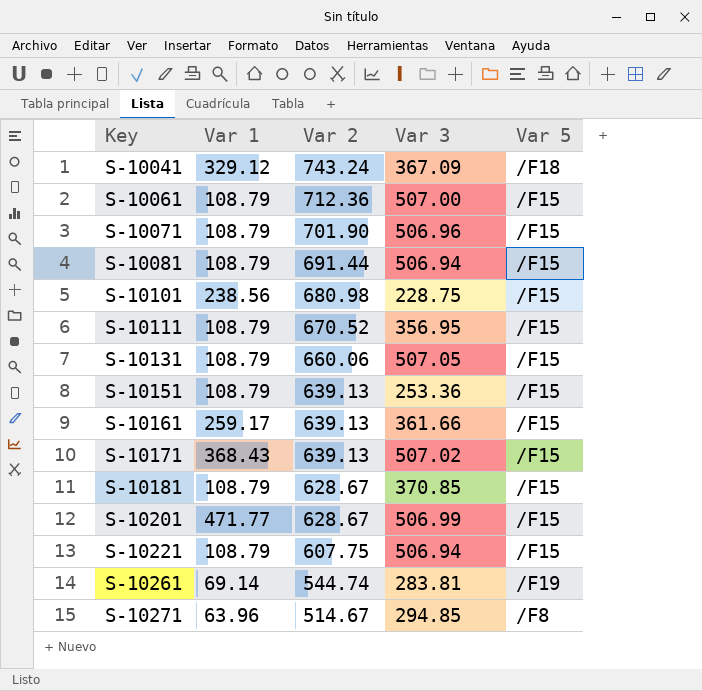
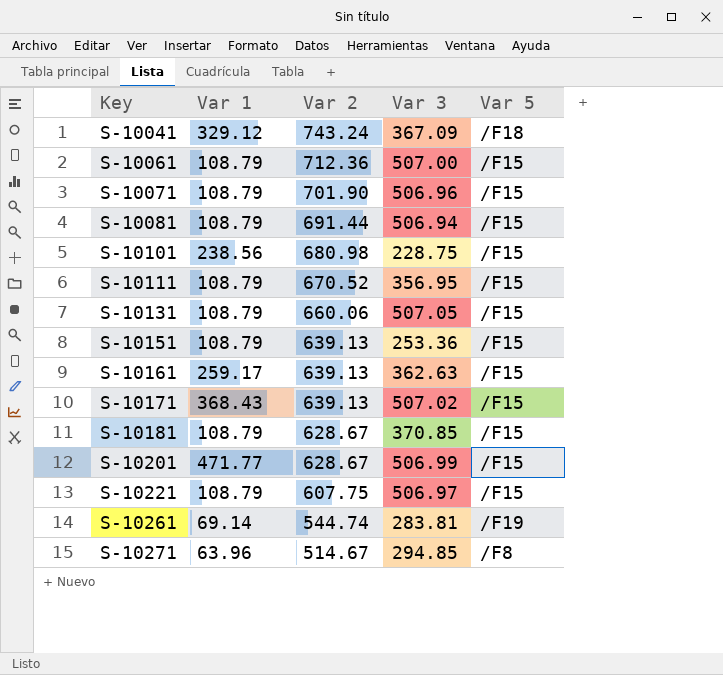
S-10161 | Var 3: 361.66 -> 362.63
S-10221 | Var 3: 506.94 -> 506.97

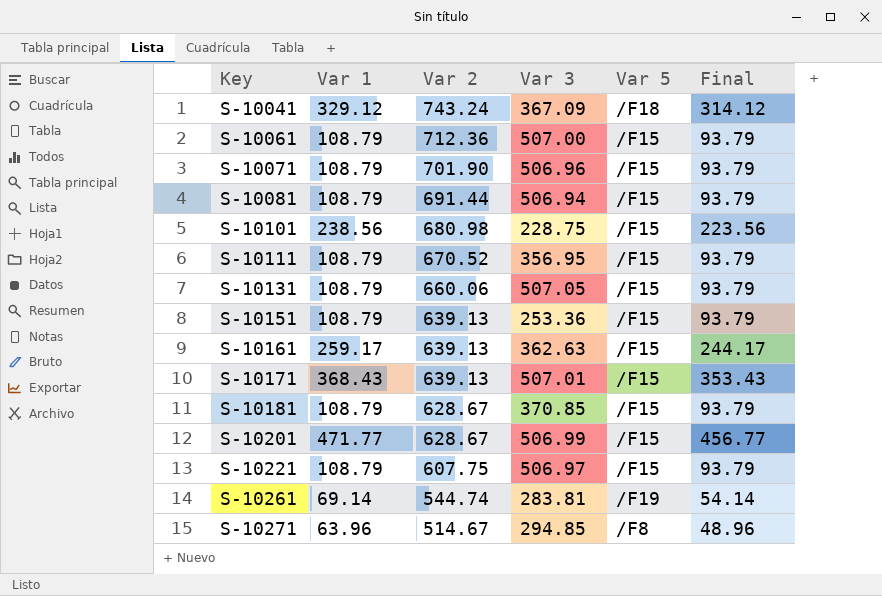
column Final | formula: none -> [Var 1] - 15
S-10171 | Var 3: 507.02 -> 507.01

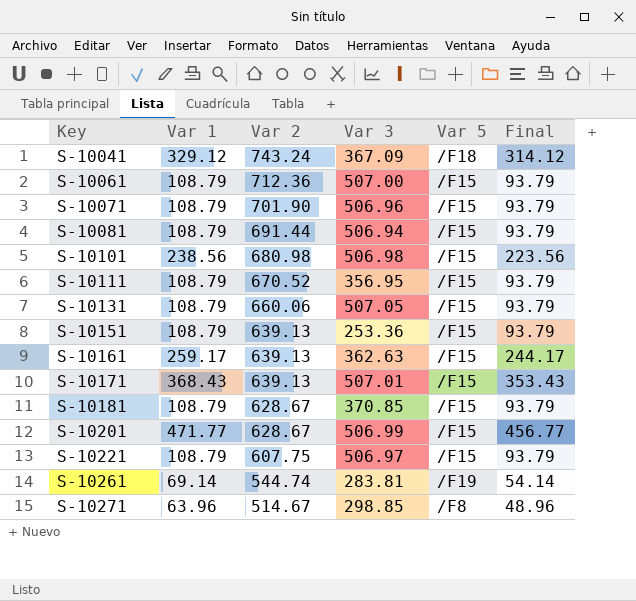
S-10101 | Var 3: 228.75 -> 506.98
S-10271 | Var 3: 294.85 -> 298.85

